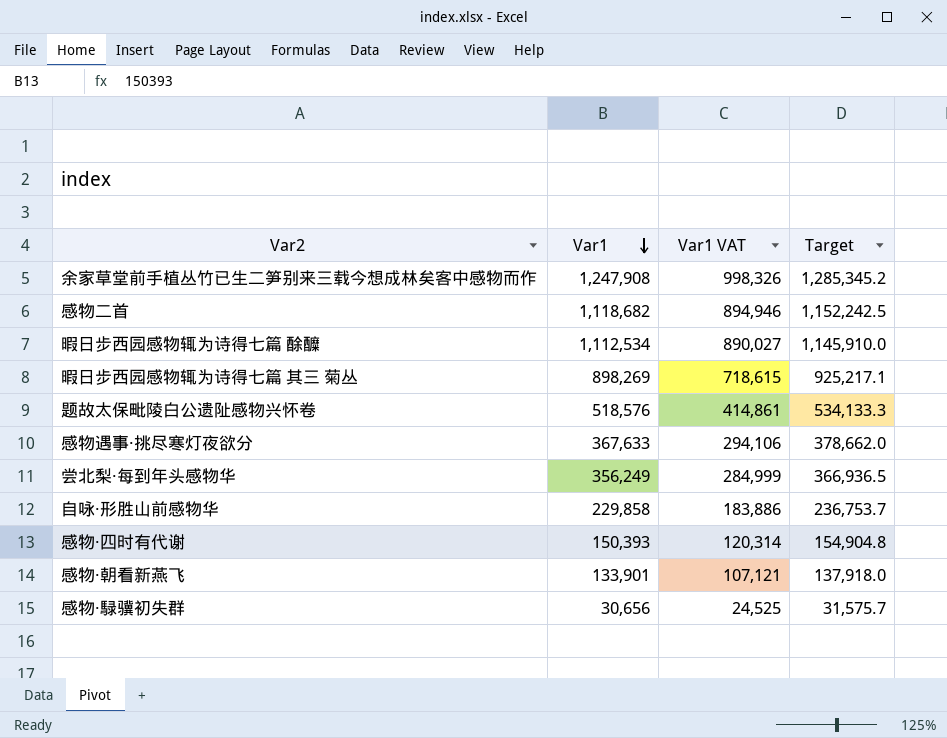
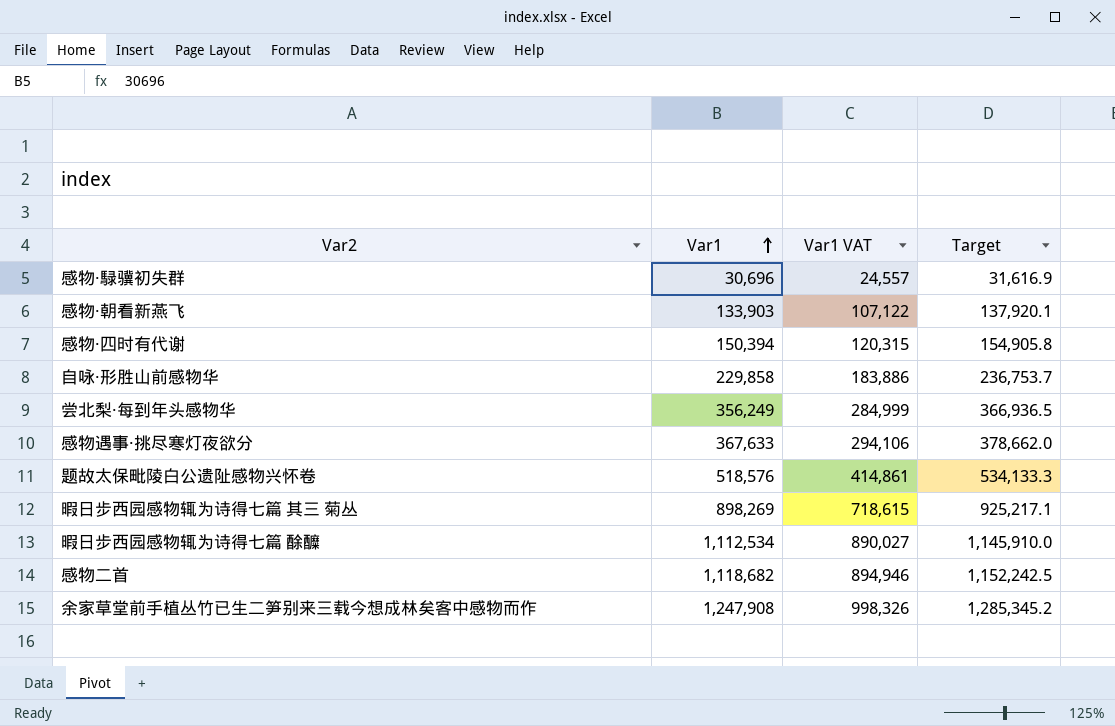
row order: Var1 descending -> Var1 ascending
感物·騄骥初失群 | Var1: 30,656 -> 30,696
感物·騄骥初失群 | Var1 VAT: 24,525 -> 24,557
感物·騄骥初失群 | Target: 31,575.7 -> 31,616.9
感物·朝看新燕飞 | Var1: 133,901 -> 133,903
感物·朝看新燕飞 | Var1 VAT: 107,121 -> 107,122
感物·朝看新燕飞 | Target: 137,918.0 -> 137,920.1
感物·四时有代谢 | Var1: 150,393 -> 150,394
感物·四时有代谢 | Var1 VAT: 120,314 -> 120,315
感物·四时有代谢 | Target: 154,904.8 -> 154,905.8

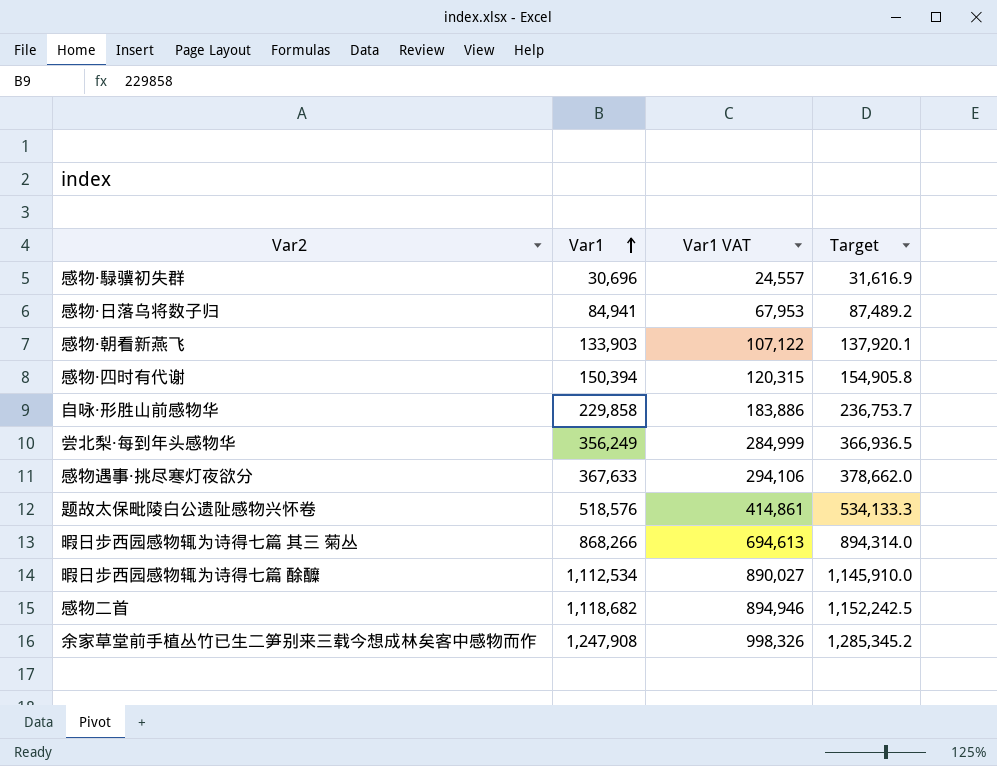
row 感物·日落乌将数子归: none -> 84,941 | 67,953 | 87,489.2
暇日步西园感物辄为诗得七篇 其三 菊丛 | Var1: 898,269 -> 868,266
暇日步西园感物辄为诗得七篇 其三 菊丛 | Var1 VAT: 718,615 -> 694,613
暇日步西园感物辄为诗得七篇 其三 菊丛 | Target: 925,217.1 -> 894,314.0

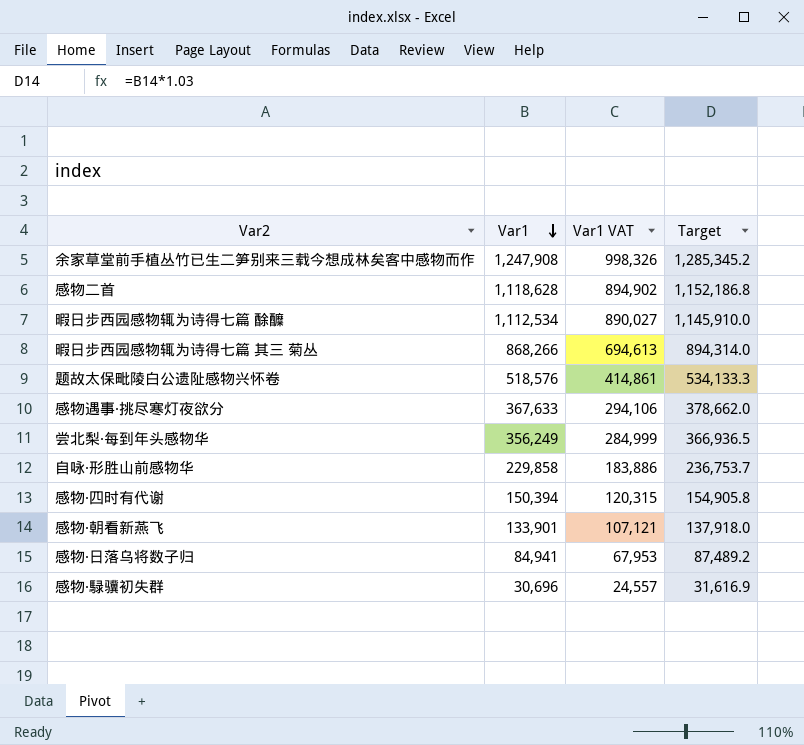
row order: Var1 ascending -> Var1 descending
感物二首 | Var1: 1,118,682 -> 1,118,628
感物二首 | Var1 VAT: 894,946 -> 894,902
感物二首 | Target: 1,152,242.5 -> 1,152,186.8
感物·朝看新燕飞 | Var1: 133,903 -> 133,901
感物·朝看新燕飞 | Var1 VAT: 107,122 -> 107,121
感物·朝看新燕飞 | Target: 137,920.1 -> 137,918.0

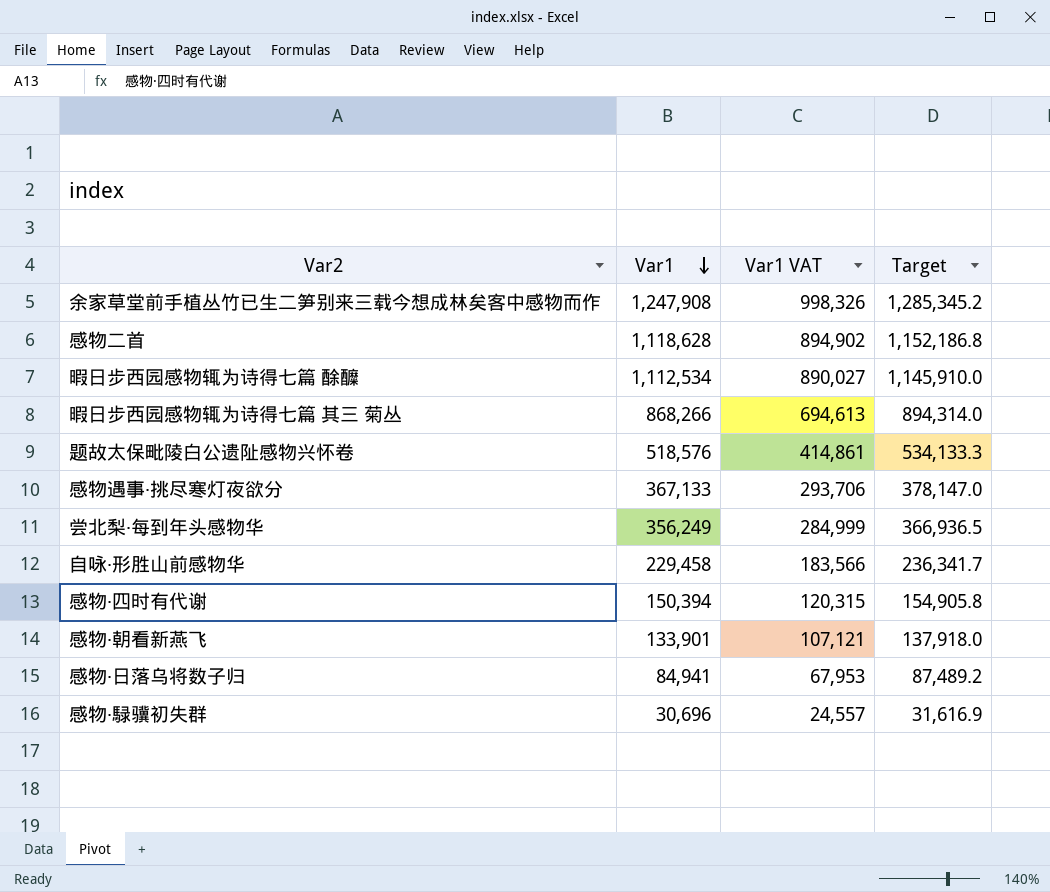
感物遇事·挑尽寒灯夜欲分 | Var1: 367,633 -> 367,133
感物遇事·挑尽寒灯夜欲分 | Var1 VAT: 294,106 -> 293,706
感物遇事·挑尽寒灯夜欲分 | Target: 378,662.0 -> 378,147.0
自咏·形胜山前感物华 | Var1: 229,858 -> 229,458
自咏·形胜山前感物华 | Var1 VAT: 183,886 -> 183,566
自咏·形胜山前感物华 | Target: 236,753.7 -> 236,341.7

